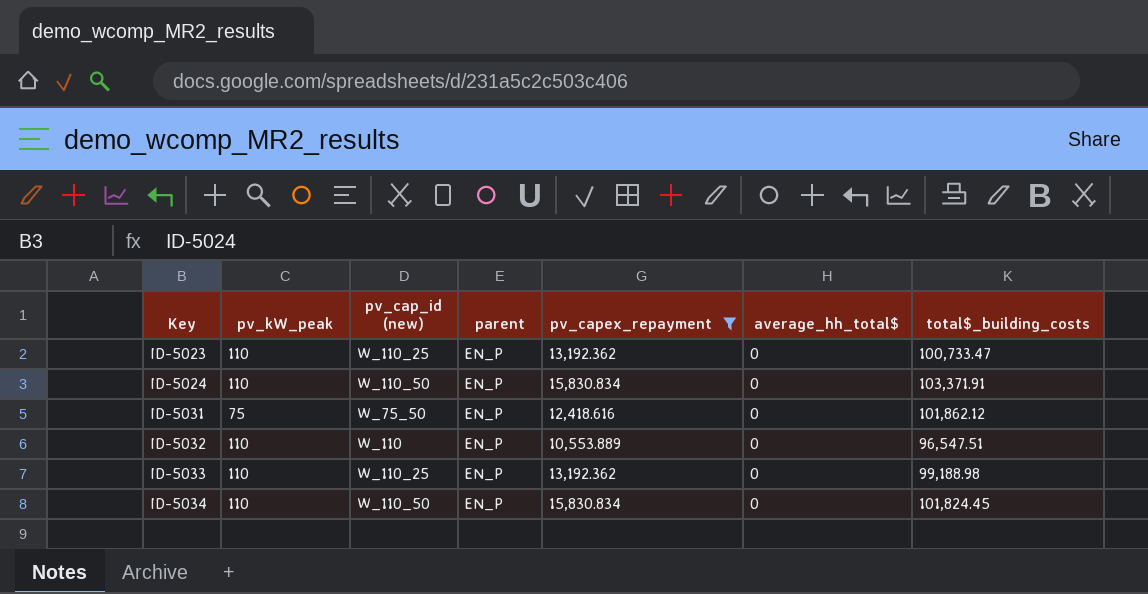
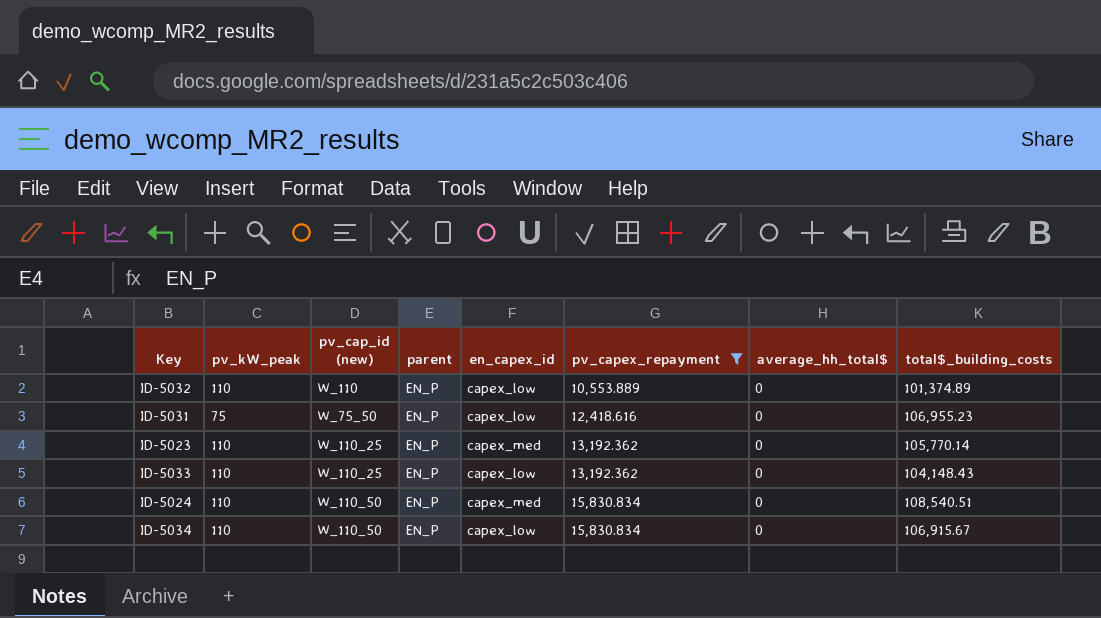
row order: Key ascending -> pv_capex_repayment ascending
column en_capex_id | position: none -> 5
ID-5032 | total$_building_costs: 96,547.51 -> 101,374.89
ID-5031 | total$_building_costs: 101,862.12 -> 106,955.23
ID-5023 | total$_building_costs: 100,733.47 -> 105,770.14
ID-5033 | total$_building_costs: 99,188.98 -> 104,148.43
ID-5024 | total$_building_costs: 103,371.91 -> 108,540.51
ID-5034 | total$_building_costs: 101,824.45 -> 106,915.67

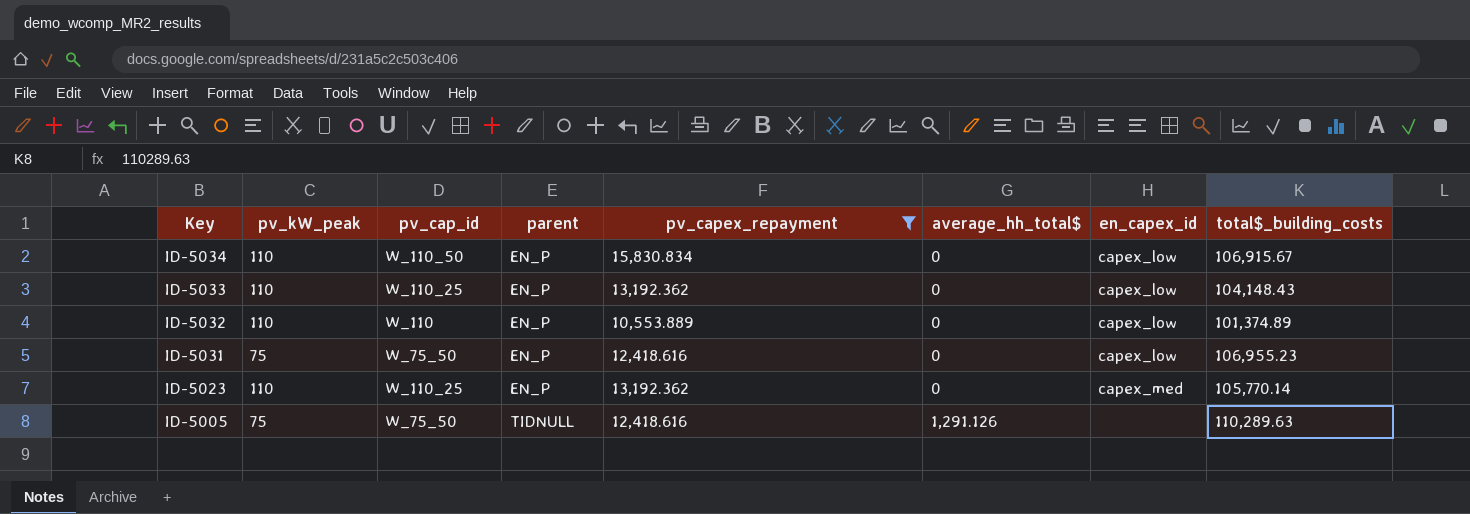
row order: pv_capex_repayment ascending -> Key descending
column name: pv_cap_id (new) -> pv_cap_id
column en_capex_id | position: 5 -> 7
row ID-5024: 110 | W_110_50 | EN_P | capex_med | 15,830.834 | 0 | 108,540.51 -> none
row ID-5005: none -> 75 | W_75_50 | TIDNULL | 12,418.616 | 1,291.126 | none | 110,289.63

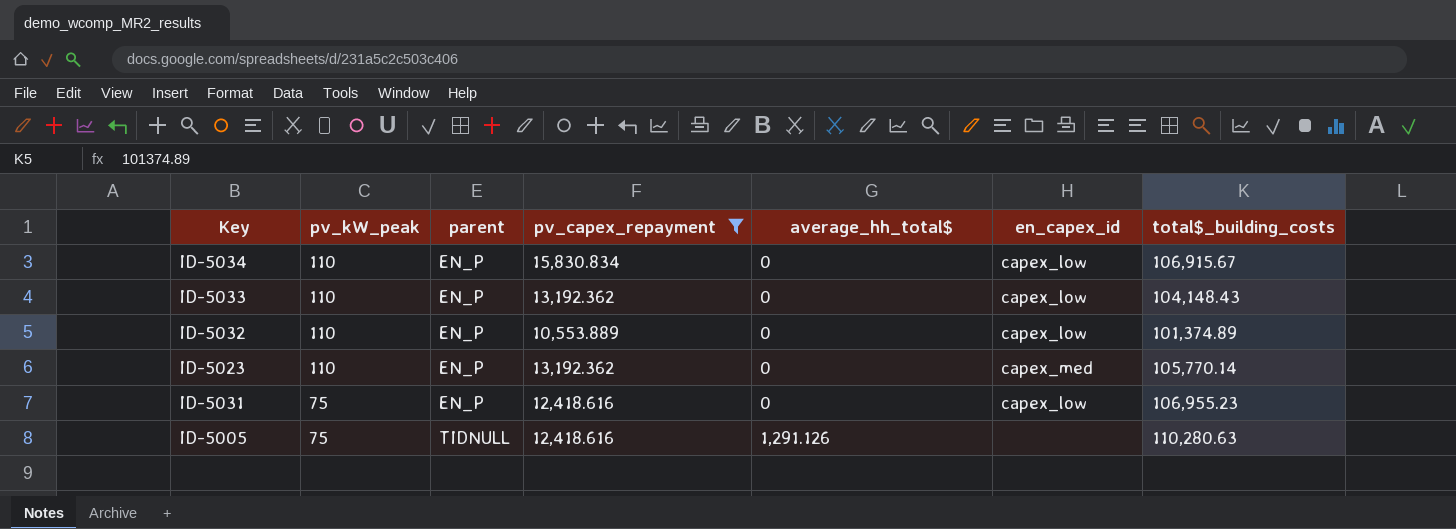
row order: Key descending -> pv_kW_peak descending
column pv_cap_id | position: 3 -> none
ID-5005 | total$_building_costs: 110,289.63 -> 110,280.63

